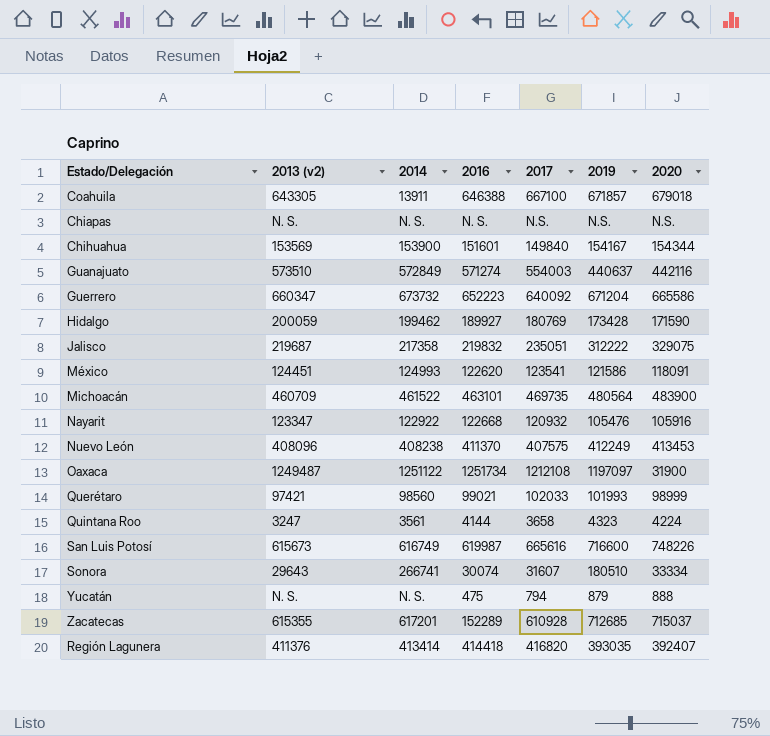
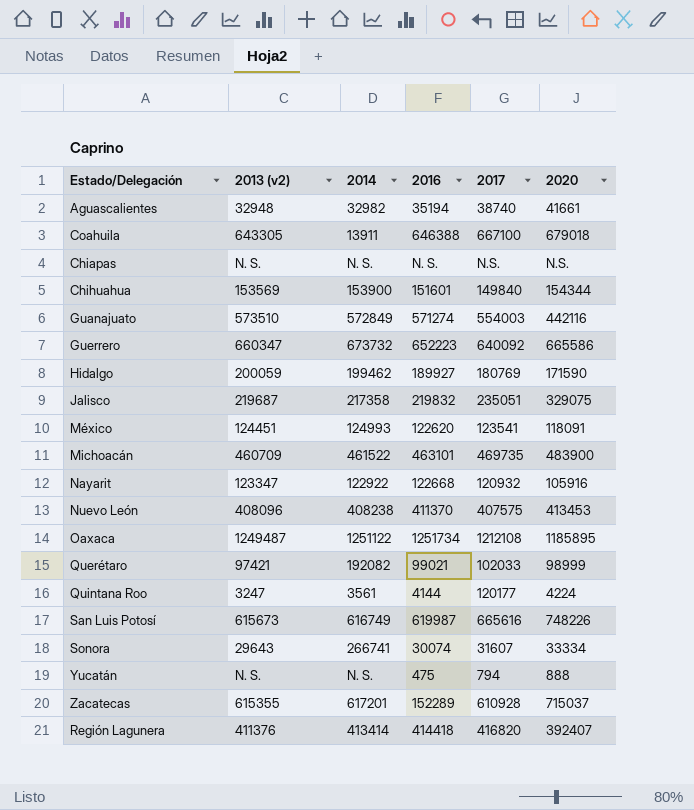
column 2019 | position: 6 -> none
row Aguascalientes: none -> 32948 | 32982 | 35194 | 38740 | 41661
Oaxaca | 2020: 31900 -> 1185895
Querétaro | 2014: 98560 -> 192082
Quintana Roo | 2017: 3658 -> 120177

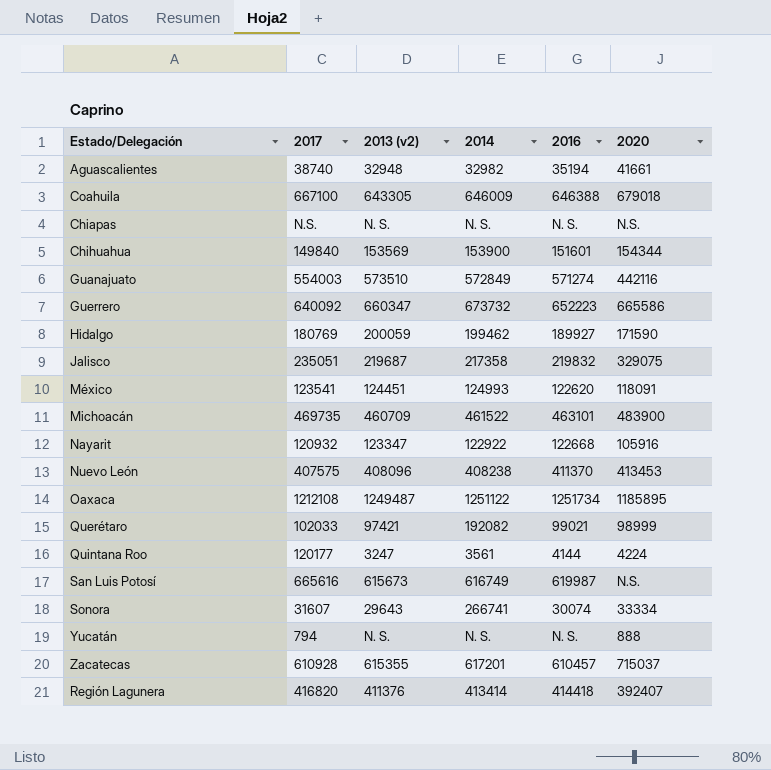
column 2017 | position: 5 -> 2
Coahuila | 2014: 13911 -> 646009
San Luis Potosí | 2020: 748226 -> N.S.
Yucatán | 2016: 475 -> N. S.
Zacatecas | 2016: 152289 -> 610457

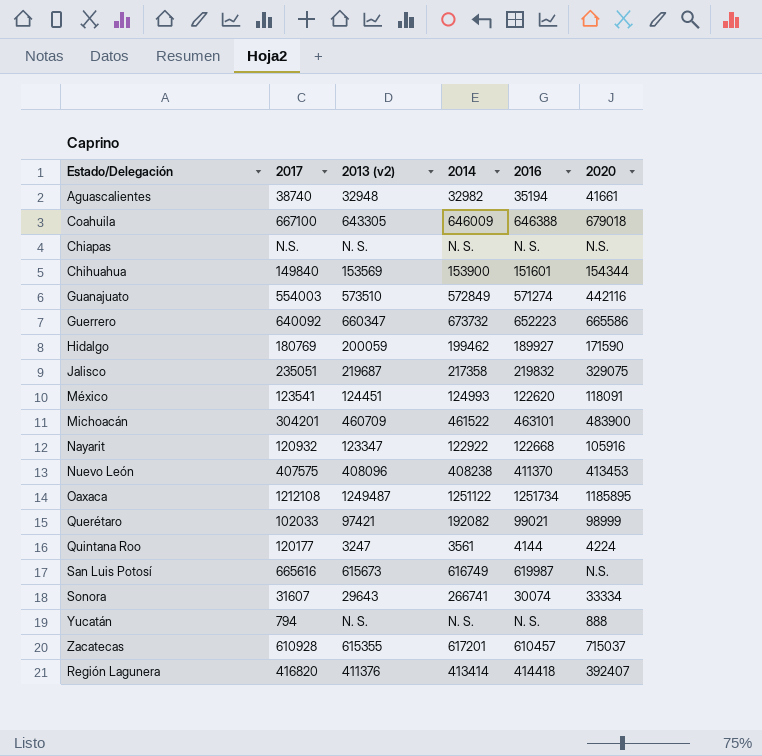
Michoacán | 2017: 469735 -> 304201

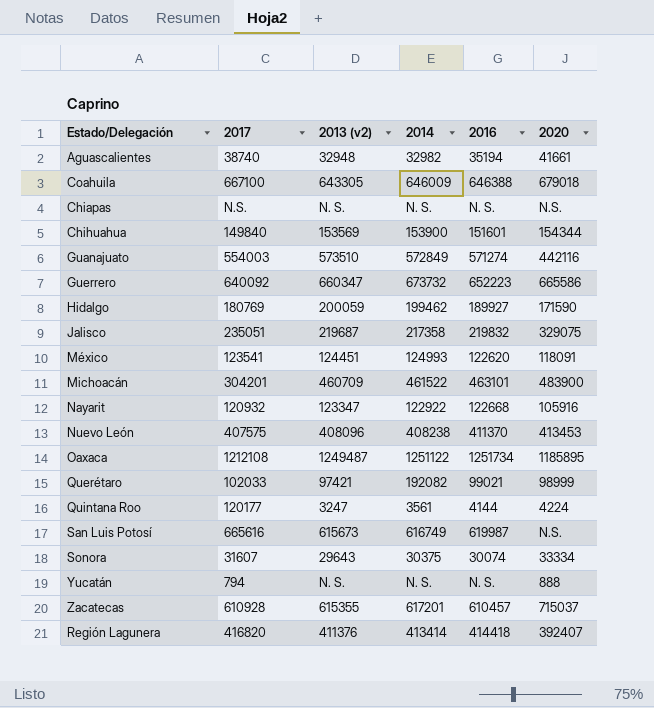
Sonora | 2014: 266741 -> 30375

